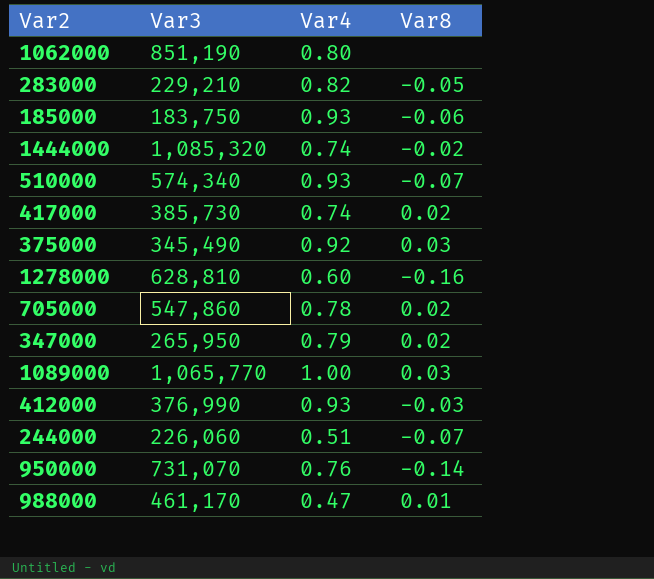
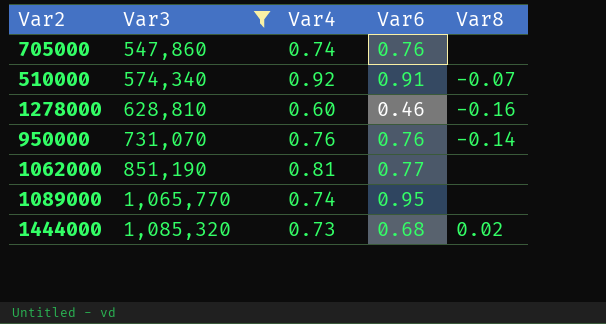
filter: none -> Var3 >= 547,860
row order: none -> Var3 ascending
column Var6 | position: none -> 4
705000 | Var4: 0.78 -> 0.74
705000 | Var8: 0.02 -> none
510000 | Var4: 0.93 -> 0.92
1062000 | Var4: 0.80 -> 0.81
1089000 | Var4: 1.00 -> 0.74
1089000 | Var8: 0.03 -> none
1444000 | Var4: 0.74 -> 0.73
1444000 | Var8: -0.02 -> 0.02

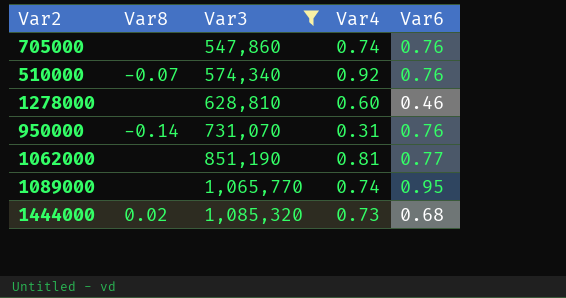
column Var8 | position: 5 -> 2
510000 | Var6: 0.91 -> 0.76
1278000 | Var8: -0.16 -> none
950000 | Var4: 0.76 -> 0.31

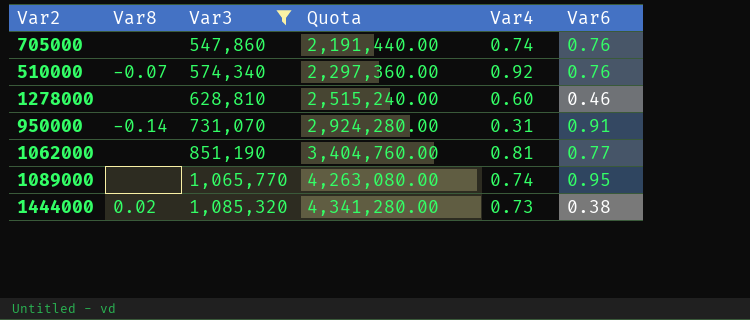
column Quota | formula: none -> [Var3] * 4
950000 | Var6: 0.76 -> 0.91
1444000 | Var6: 0.68 -> 0.38

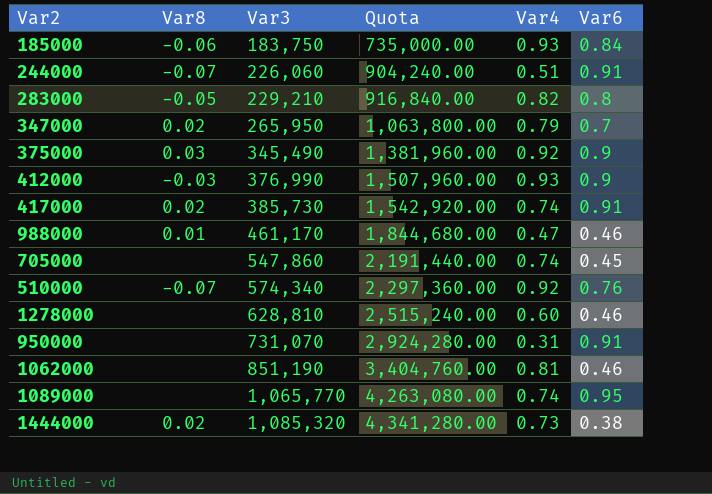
filter: Var3 >= 547,860 -> none
705000 | Var6: 0.76 -> 0.45
950000 | Var8: -0.14 -> none
1062000 | Var6: 0.77 -> 0.46

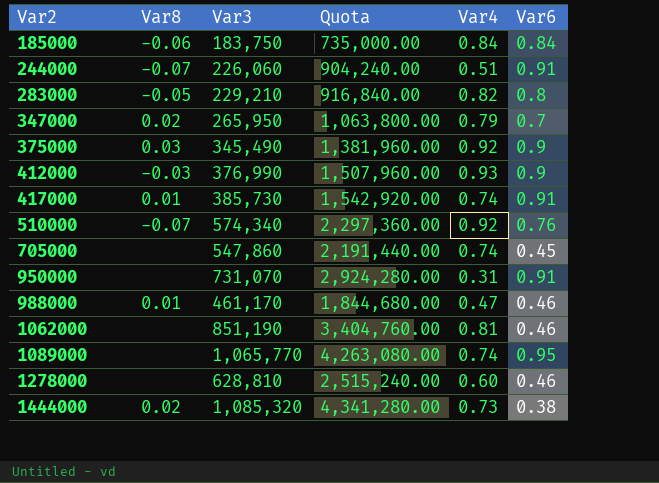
row order: Var3 ascending -> Var2 ascending
185000 | Var4: 0.93 -> 0.84
417000 | Var8: 0.02 -> 0.01

